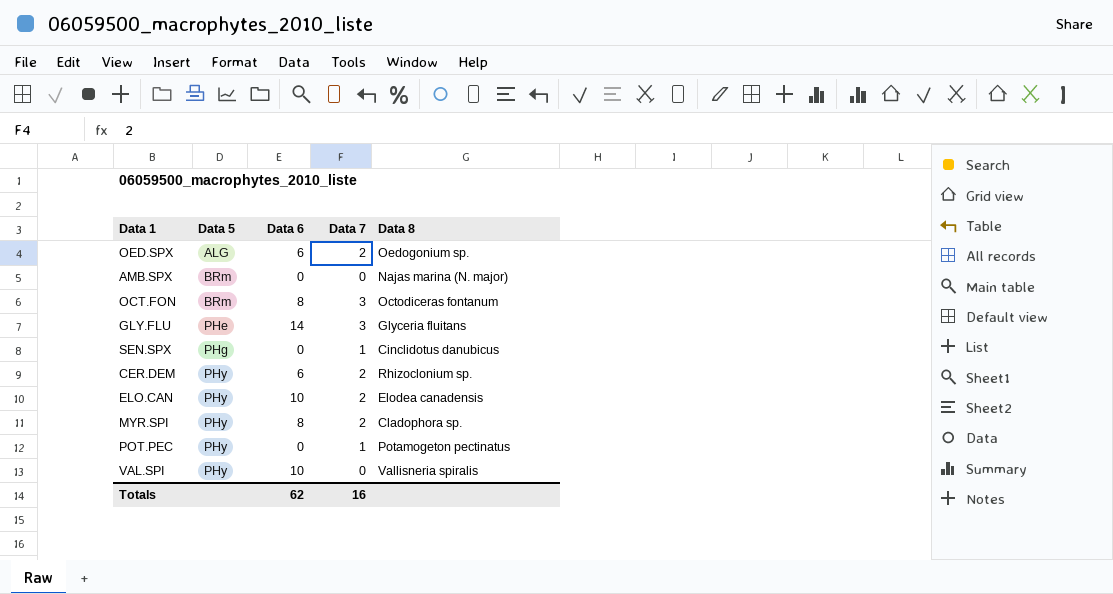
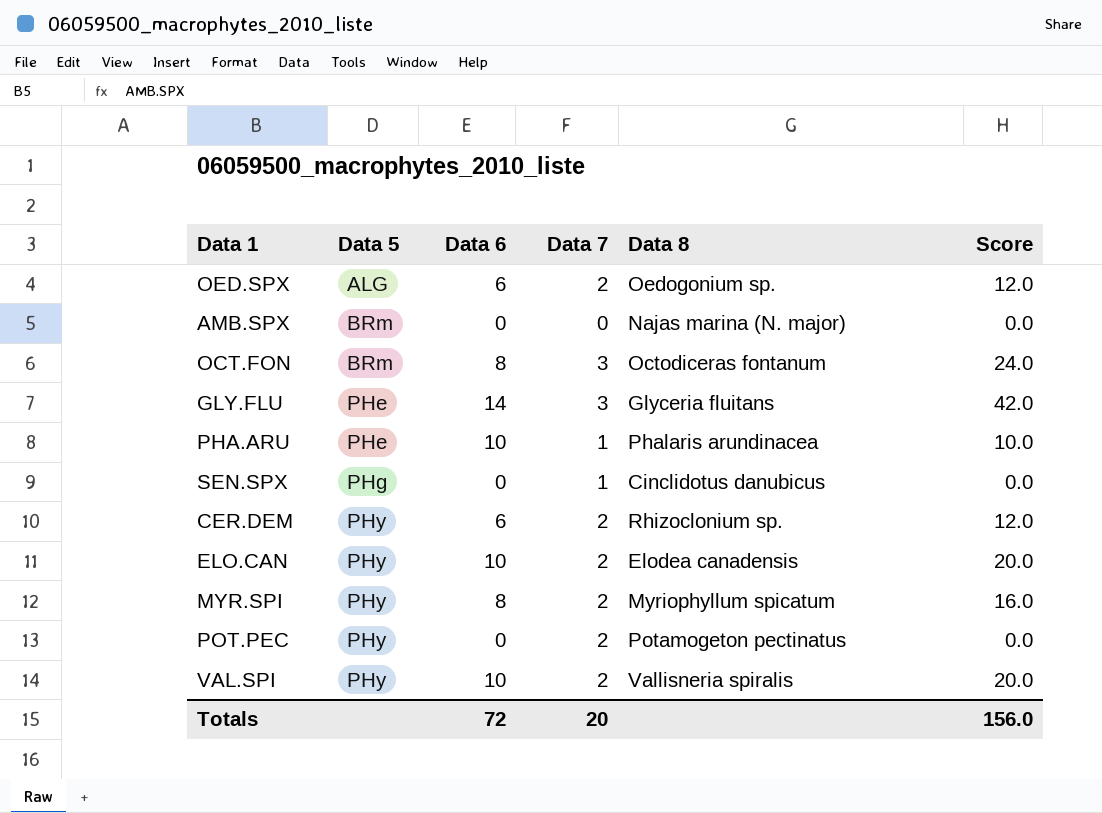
column Score | formula: none -> [Data 6] * [Data 7]
row PHA.ARU: none -> PHe | 10 | 1 | Phalaris arundinacea | 10.0
MYR.SPI | Data 8: Cladophora sp. -> Myriophyllum spicatum
POT.PEC | Data 7: 1 -> 2
VAL.SPI | Data 7: 0 -> 2
Totals | Data 6: 62 -> 72
Totals | Data 7: 16 -> 20

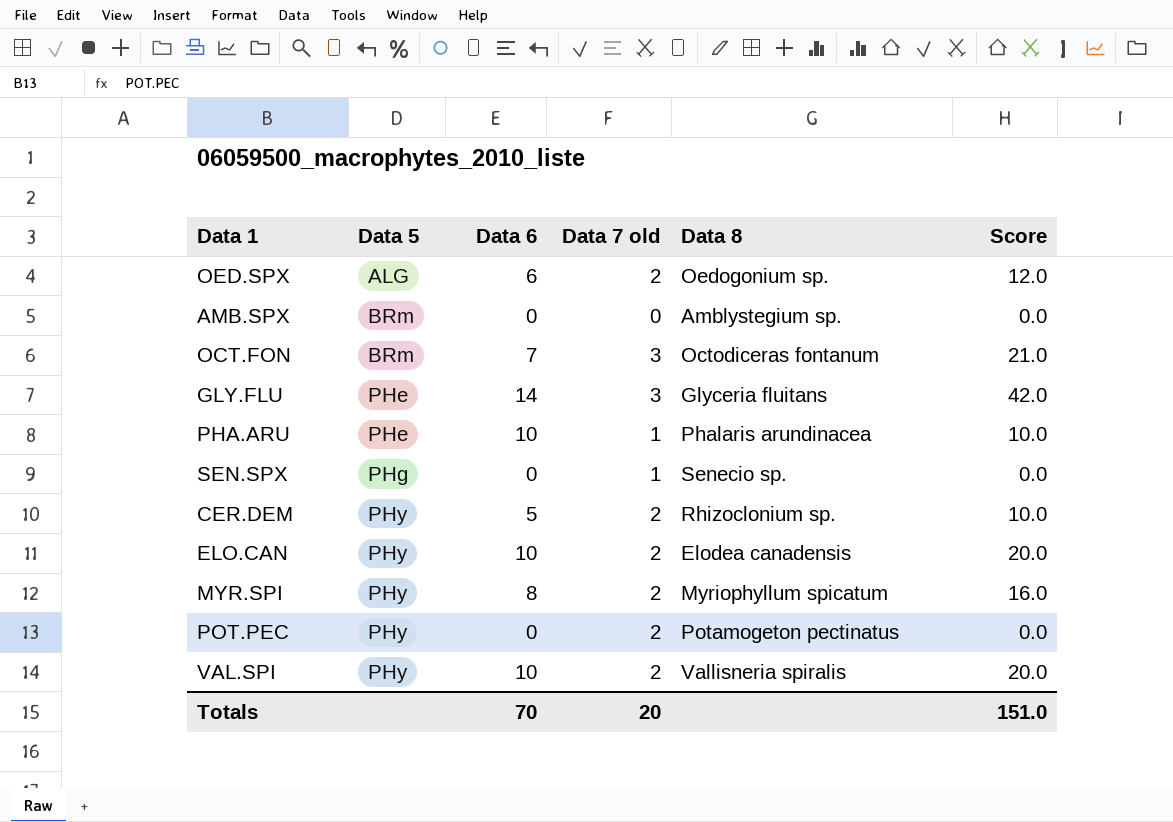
column name: Data 7 -> Data 7 old
AMB.SPX | Data 8: Najas marina (N. major) -> Amblystegium sp.
OCT.FON | Data 6: 8 -> 7
OCT.FON | Score: 24.0 -> 21.0
SEN.SPX | Data 8: Cinclidotus danubicus -> Senecio sp.
CER.DEM | Data 6: 6 -> 5
CER.DEM | Score: 12.0 -> 10.0
Totals | Data 6: 72 -> 70
Totals | Score: 156.0 -> 151.0

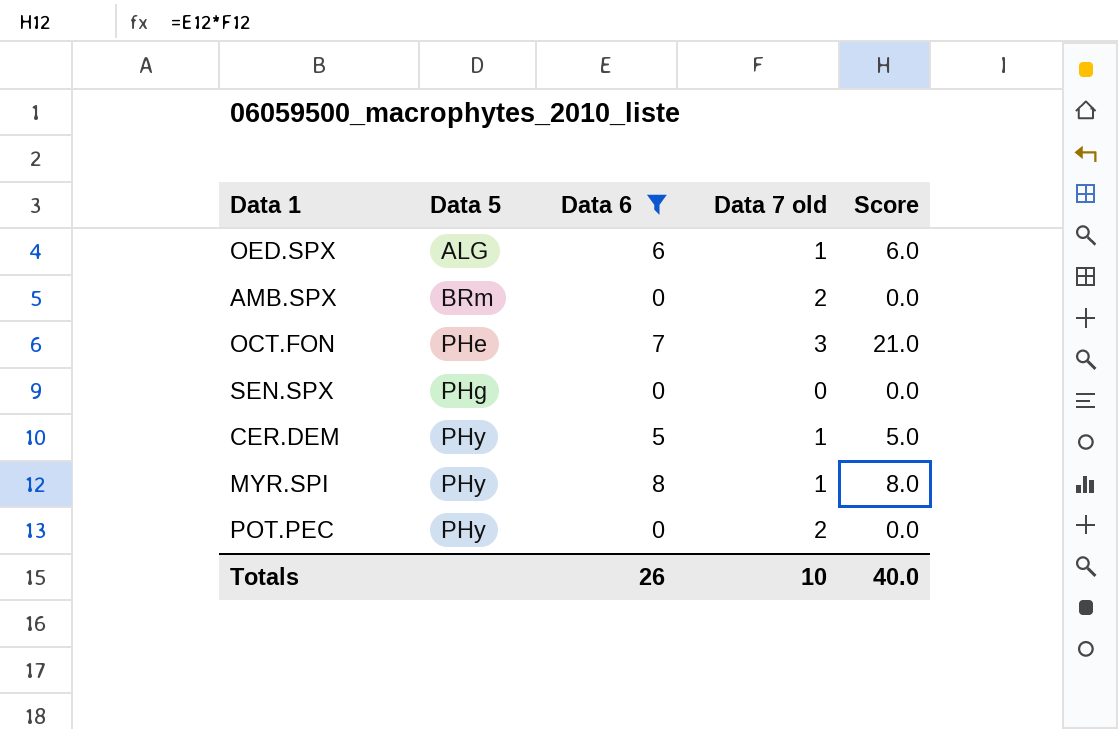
filter: none -> Data 6 <= 8
column Data 8 | position: 5 -> none
OED.SPX | Data 7 old: 2 -> 1
OED.SPX | Score: 12.0 -> 6.0
AMB.SPX | Data 7 old: 0 -> 2
OCT.FON | Data 5: BRm -> PHe
SEN.SPX | Data 7 old: 1 -> 0
CER.DEM | Data 7 old: 2 -> 1
CER.DEM | Score: 10.0 -> 5.0
MYR.SPI | Data 7 old: 2 -> 1
MYR.SPI | Score: 16.0 -> 8.0
Totals | Data 6: 70 -> 26
Totals | Data 7 old: 20 -> 10
Totals | Score: 151.0 -> 40.0

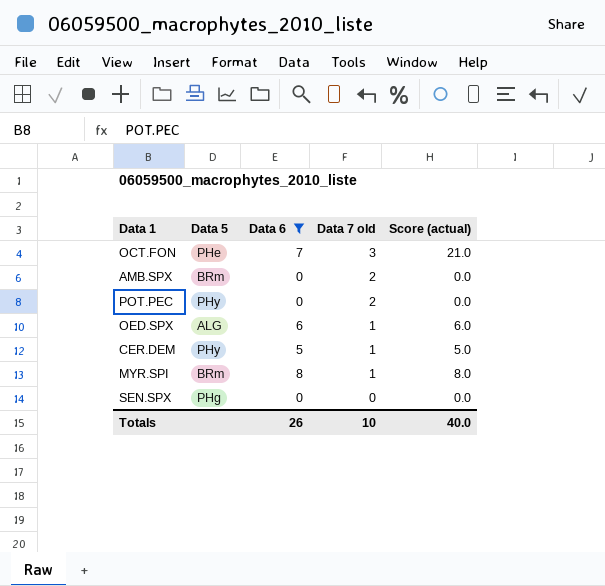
row order: Data 5 ascending -> Data 7 old descending
column name: Score -> Score (actual)
MYR.SPI | Data 5: PHy -> BRm

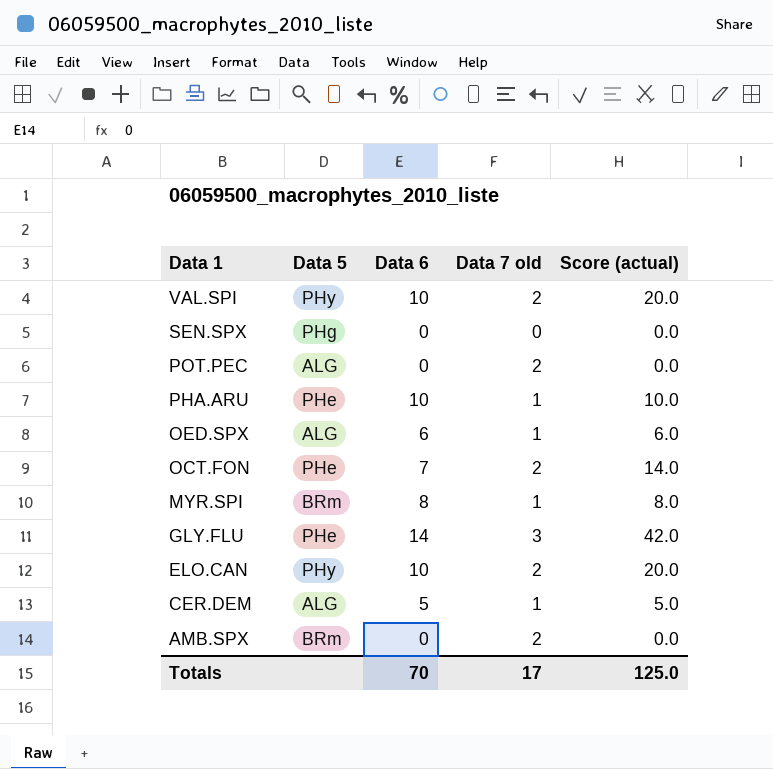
filter: Data 6 <= 8 -> none
row order: Data 7 old descending -> Data 1 descending
POT.PEC | Data 5: PHy -> ALG
OCT.FON | Data 7 old: 3 -> 2
OCT.FON | Score (actual): 21.0 -> 14.0
CER.DEM | Data 5: PHy -> ALG
Totals | Data 6: 26 -> 70
Totals | Data 7 old: 10 -> 17
Totals | Score (actual): 40.0 -> 125.0

